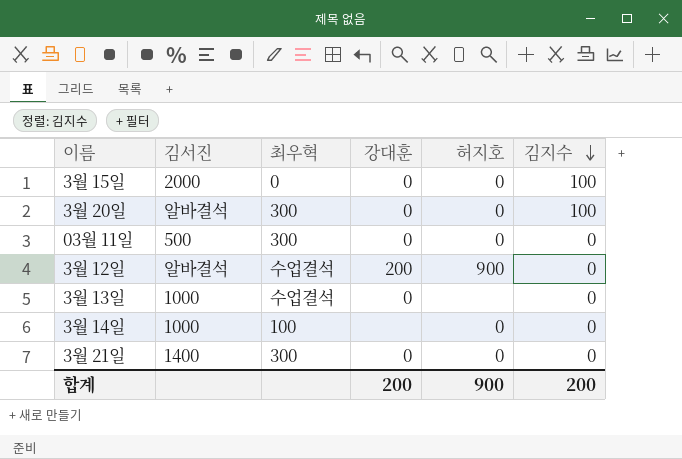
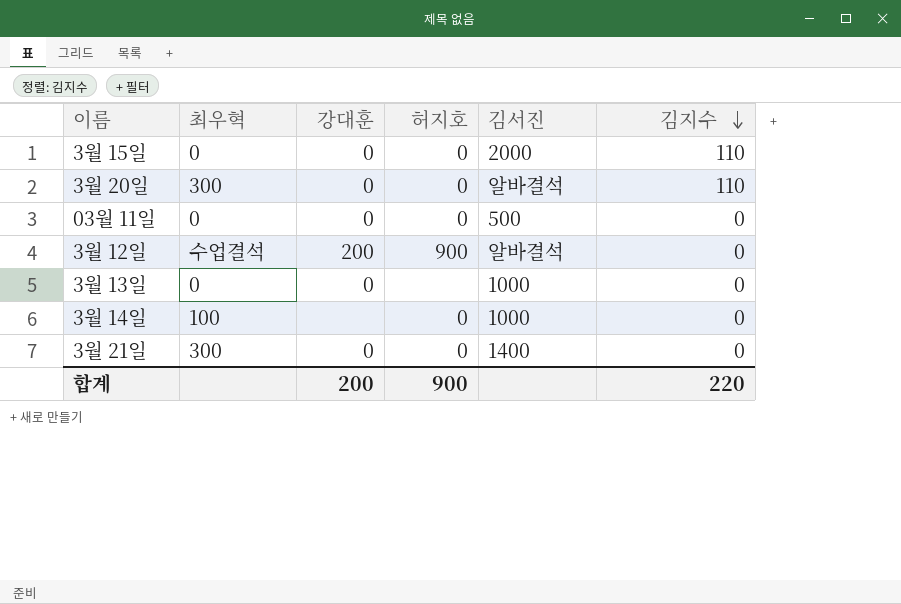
column 김서진 | position: 2 -> 5
3월 15일 | 김지수: 100 -> 110
3월 20일 | 김지수: 100 -> 110
03월 11일 | 최우혁: 300 -> 0
3월 13일 | 최우혁: 수업결석 -> 0
합계 | 김지수: 200 -> 220

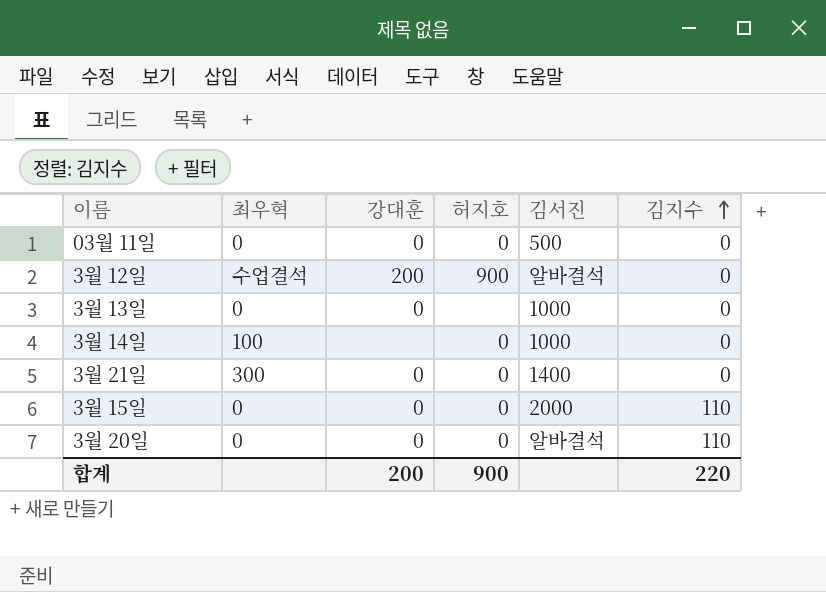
row order: 김지수 descending -> 김지수 ascending
3월 20일 | 최우혁: 300 -> 0

